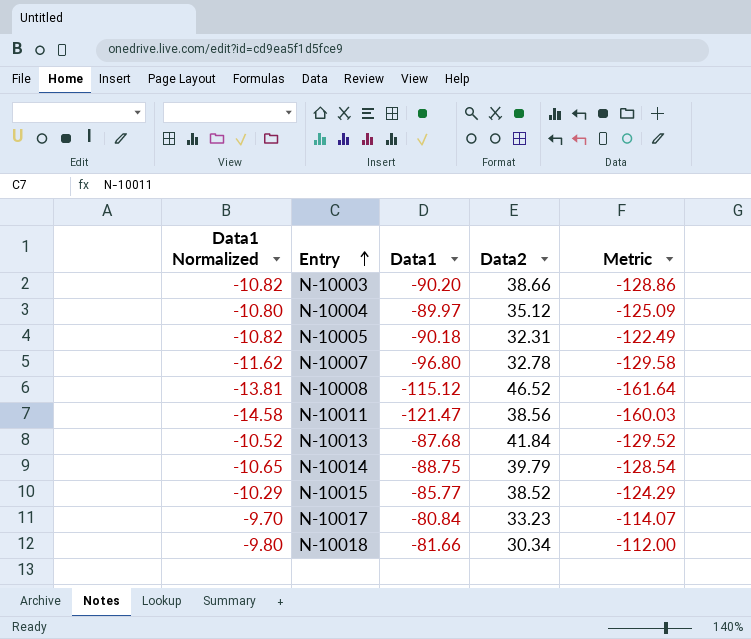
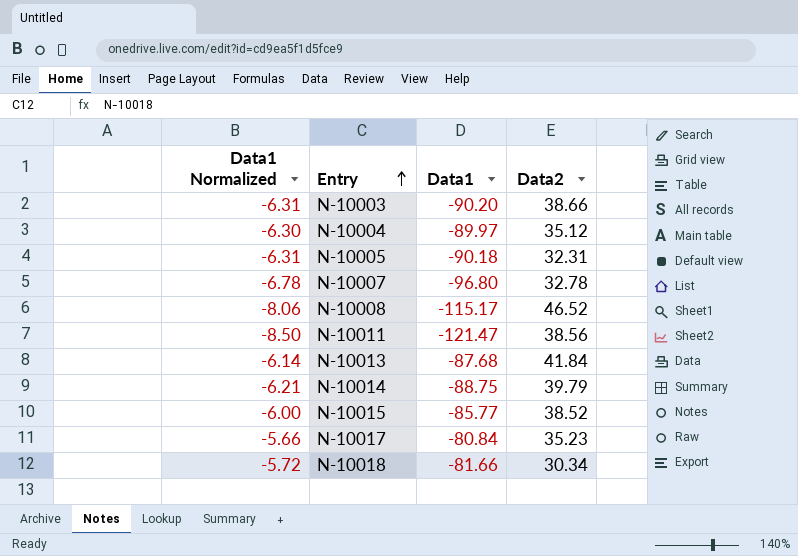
column Metric | formula: [Data1] - [Data2] -> none
column Data1 Normalized | formula: [Data1] * 0.12 -> [Data1] * 0.07
N-10008 | Data1: -115.12 -> -115.17
N-10017 | Data2: 33.23 -> 35.23

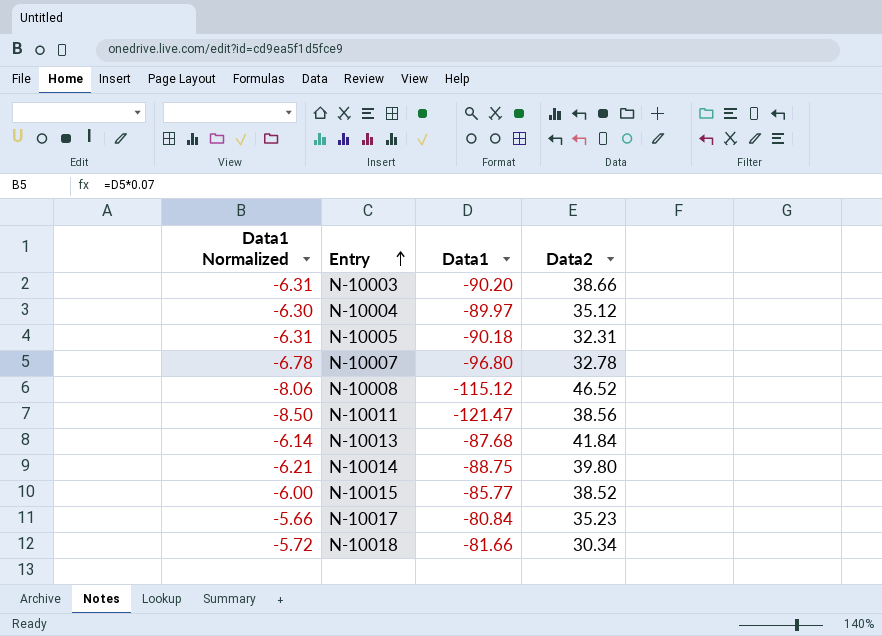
N-10008 | Data1: -115.17 -> -115.12
N-10014 | Data2: 39.79 -> 39.80

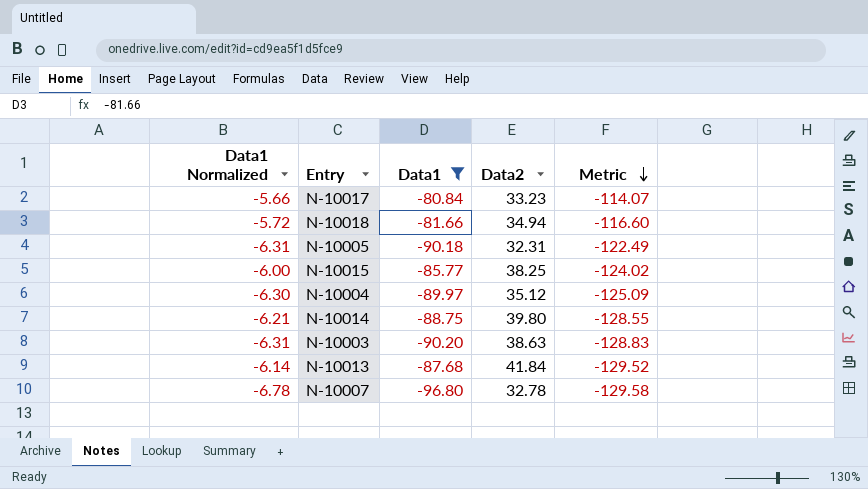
filter: none -> Data1 >= -96.80
row order: Entry ascending -> Metric descending
column Metric | formula: none -> [Data1] - [Data2]
N-10017 | Data2: 35.23 -> 33.23
N-10018 | Data2: 30.34 -> 34.94
N-10015 | Data2: 38.52 -> 38.25
N-10003 | Data2: 38.66 -> 38.63

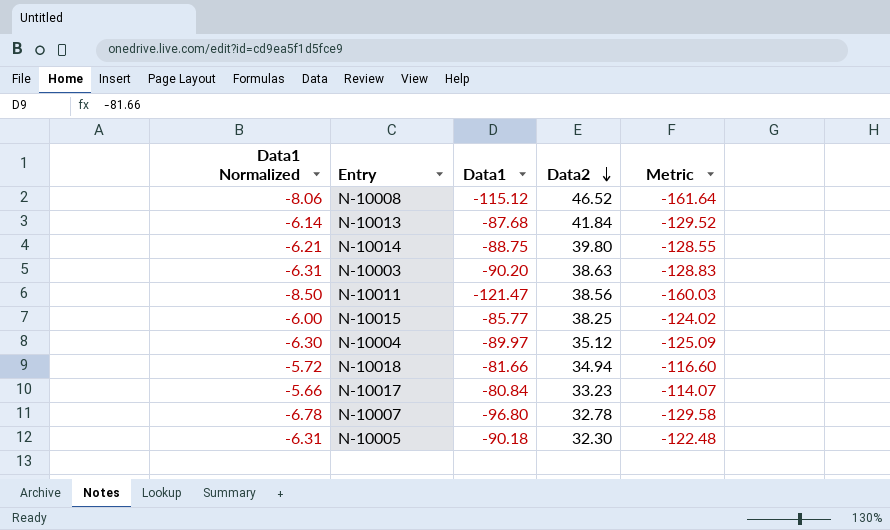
filter: Data1 >= -96.80 -> none
row order: Metric descending -> Data2 descending
N-10005 | Data2: 32.31 -> 32.30
N-10005 | Metric: -122.49 -> -122.48

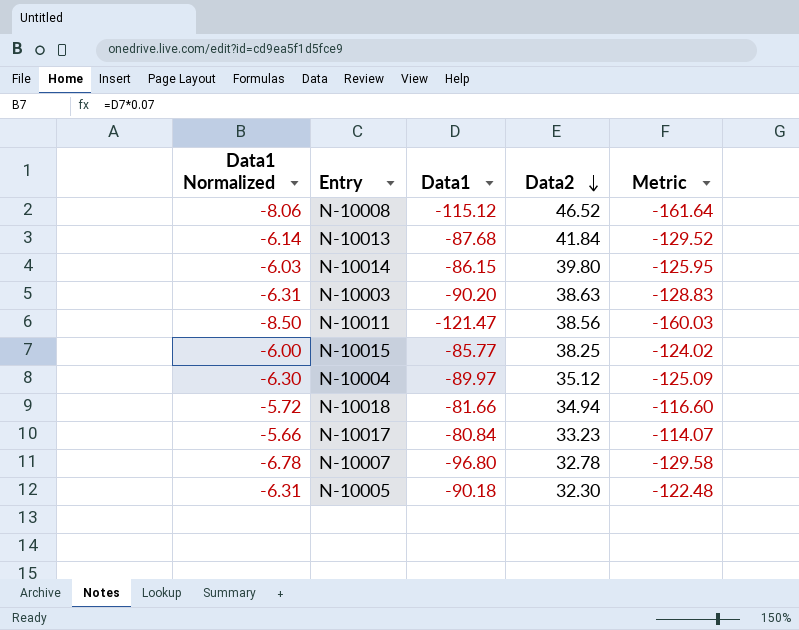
N-10014 | Data1 Normalized: -6.21 -> -6.03
N-10014 | Data1: -88.75 -> -86.15
N-10014 | Metric: -128.55 -> -125.95

